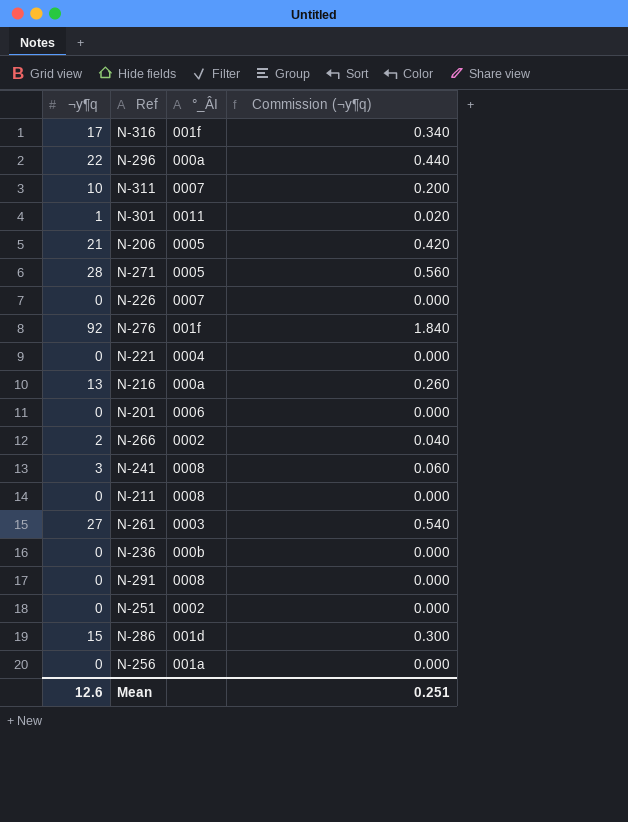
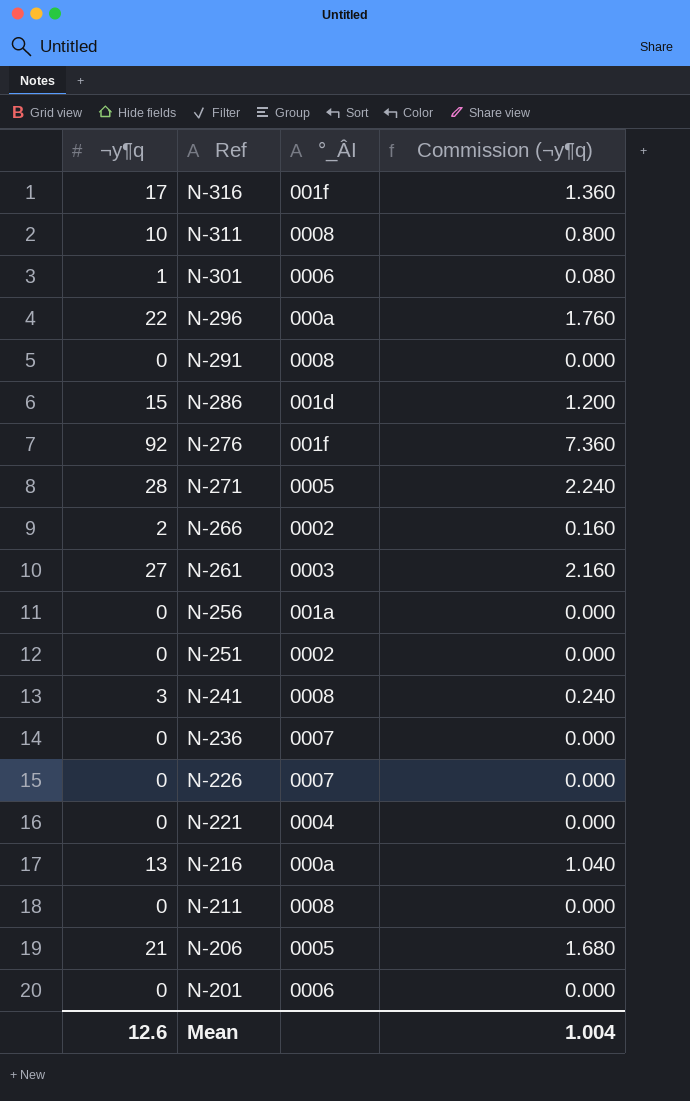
row order: none -> Ref descending
column Commission (¬y¶q) | formula: [¬y¶q] * 0.02 -> [¬y¶q] * 0.08
N-311 | °_ÂI: 0007 -> 0008
N-301 | °_ÂI: 0011 -> 0006
N-236 | °_ÂI: 000b -> 0007
Mean | Commission (¬y¶q): 0.251 -> 1.004

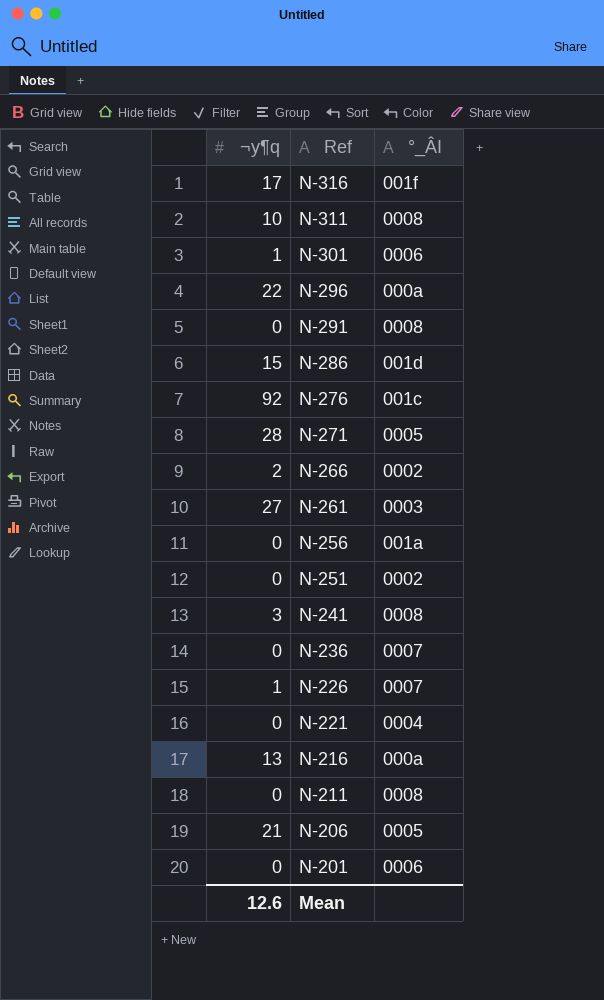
column Commission (¬y¶q) | formula: [¬y¶q] * 0.08 -> none
N-276 | °_ÂI: 001f -> 001c
N-226 | ¬y¶q: 0 -> 1

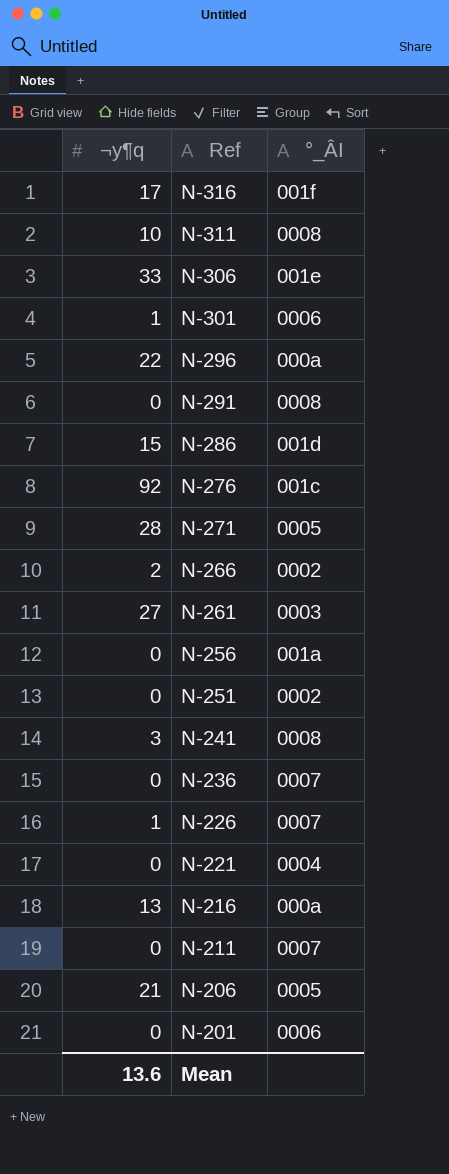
row N-306: none -> 33 | 001e
N-211 | °_ÂI: 0008 -> 0007
Mean | ¬y¶q: 12.6 -> 13.6

